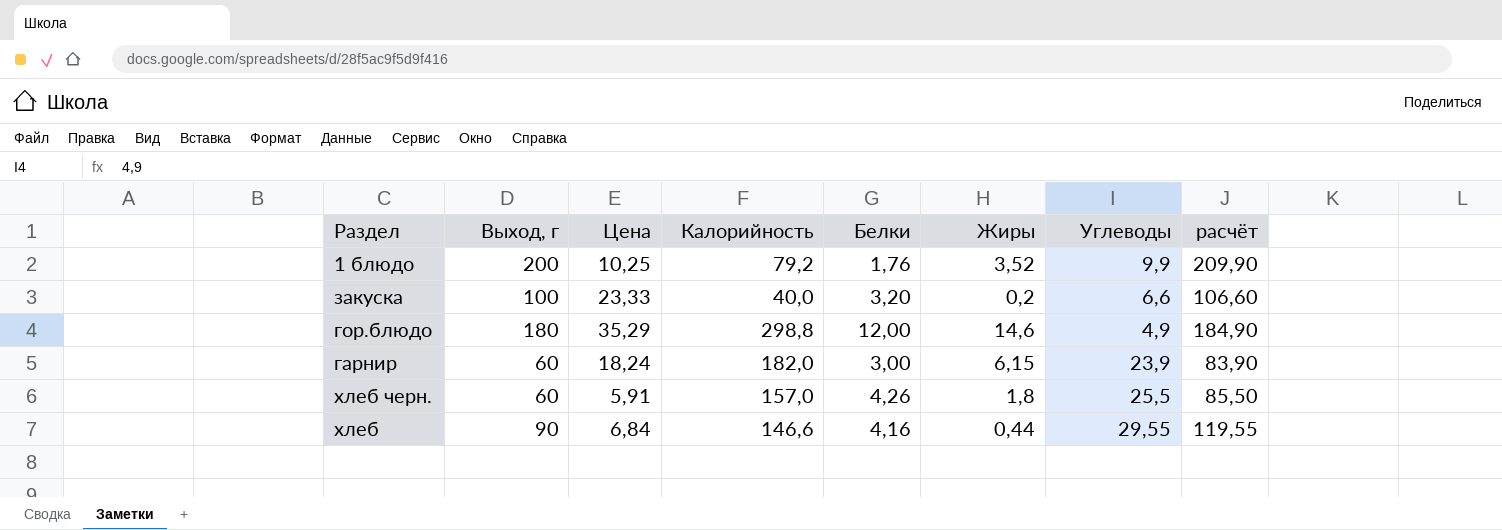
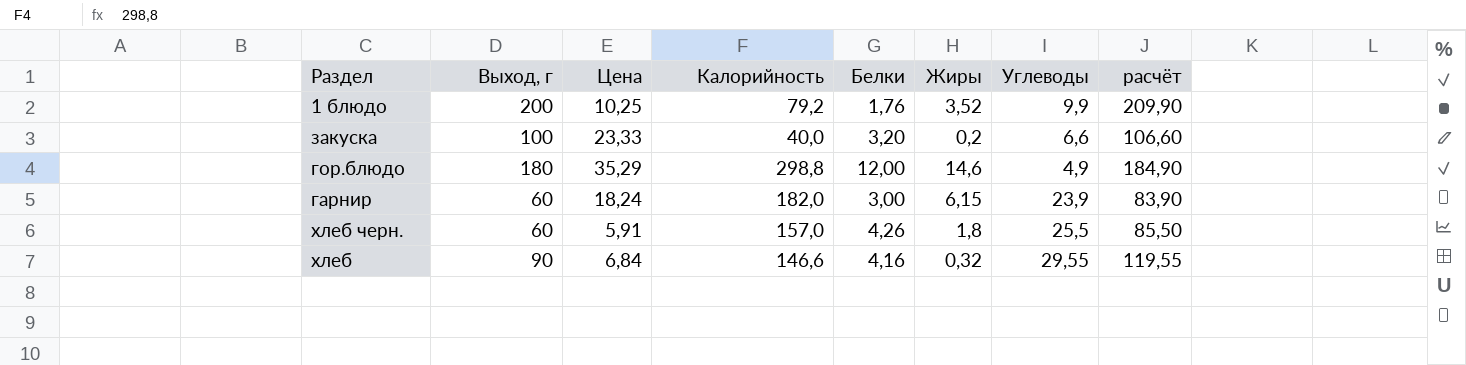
хлеб | Жиры: 0,44 -> 0,32

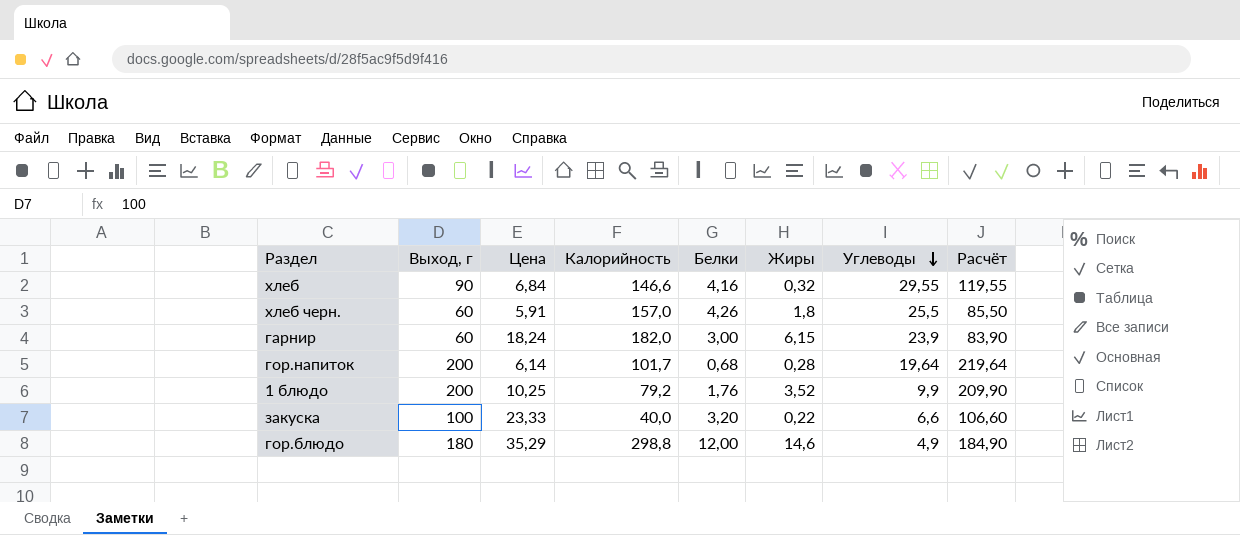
row order: none -> Углеводы descending
column name: расчёт -> Расчёт
row гор.напиток: none -> 200 | 6,14 | 101,7 | 0,68 | 0,28 | 19,64 | 219,64
закуска | Жиры: 0,2 -> 0,22

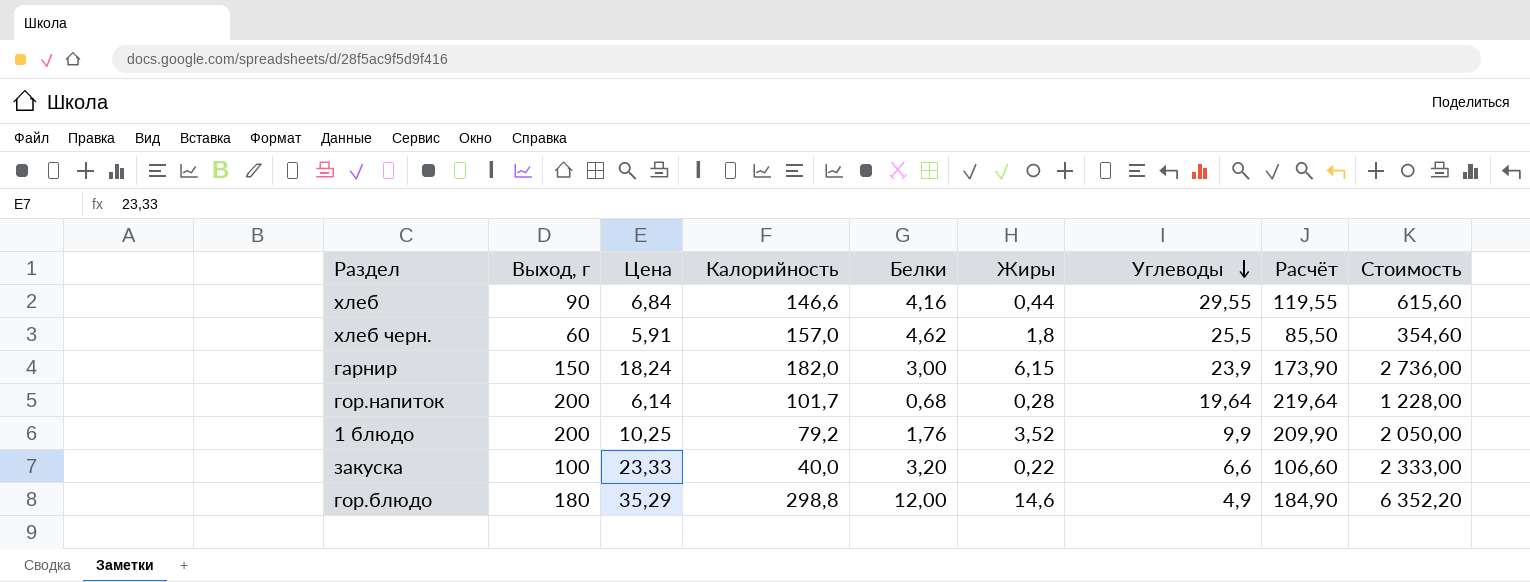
column Стоимость | formula: none -> [Выход, г] * [Цена]
хлеб | Жиры: 0,32 -> 0,44
хлеб черн. | Белки: 4,26 -> 4,62
гарнир | Выход, г: 60 -> 150
гарнир | Расчёт: 83,90 -> 173,90

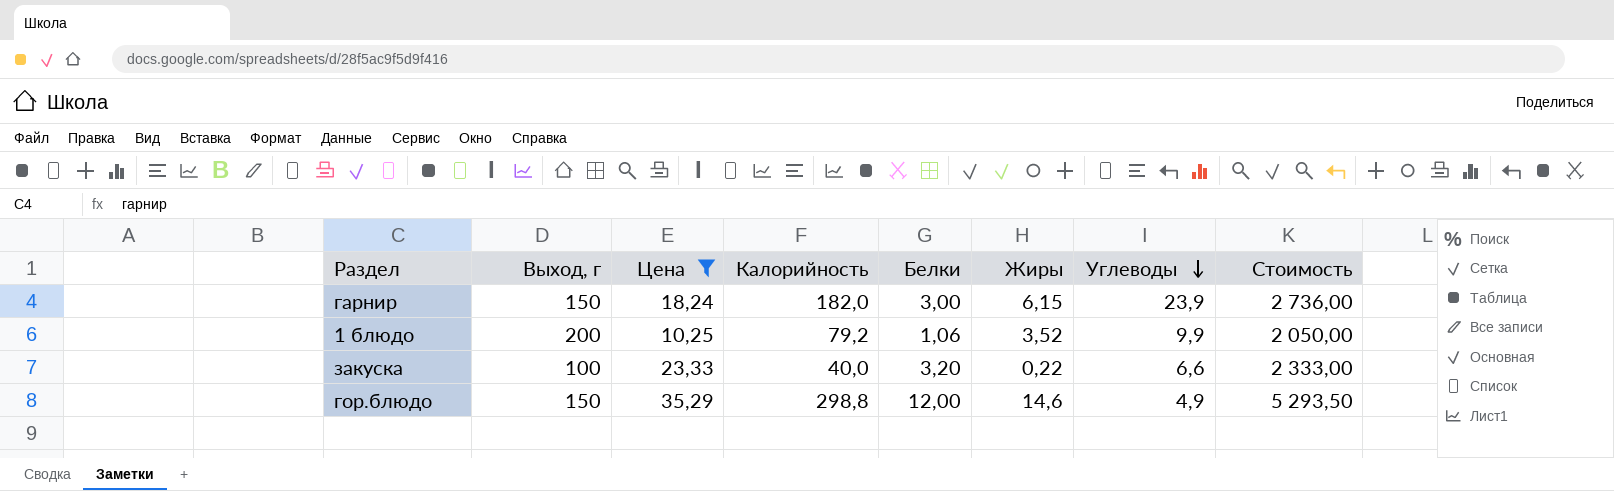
filter: none -> Цена >= 10,25
column Расчёт | formula: [Выход, г] + [Углеводы] -> none
1 блюдо | Белки: 1,76 -> 1,06
гор.блюдо | Выход, г: 180 -> 150
гор.блюдо | Стоимость: 6 352,20 -> 5 293,50

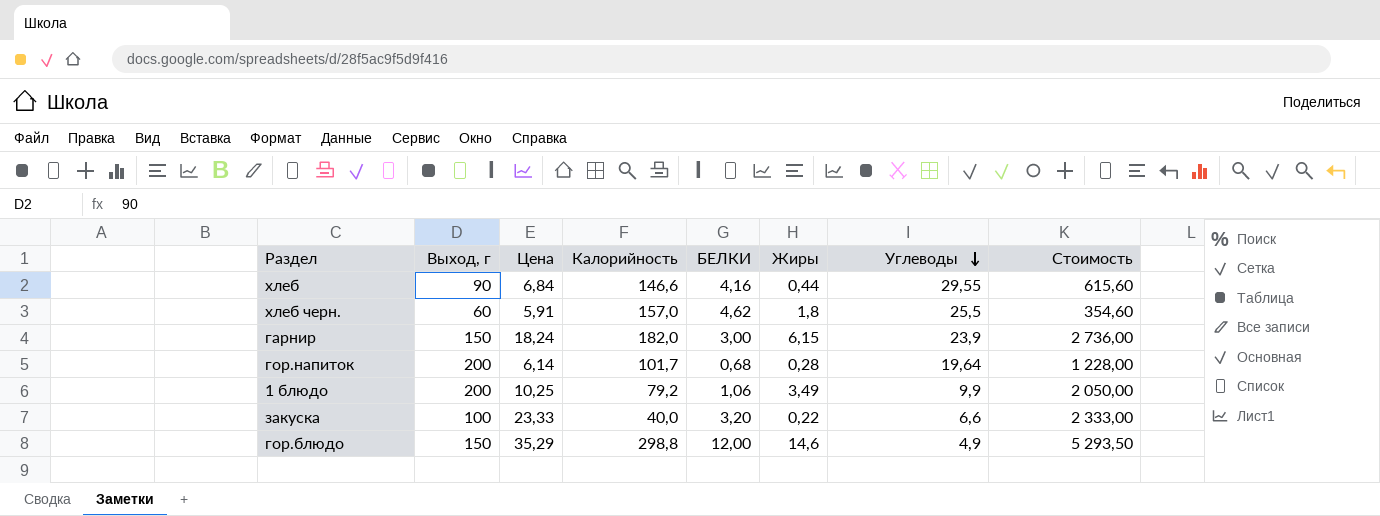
filter: Цена >= 10,25 -> none
column name: Белки -> БЕЛКИ
1 блюдо | Жиры: 3,52 -> 3,49

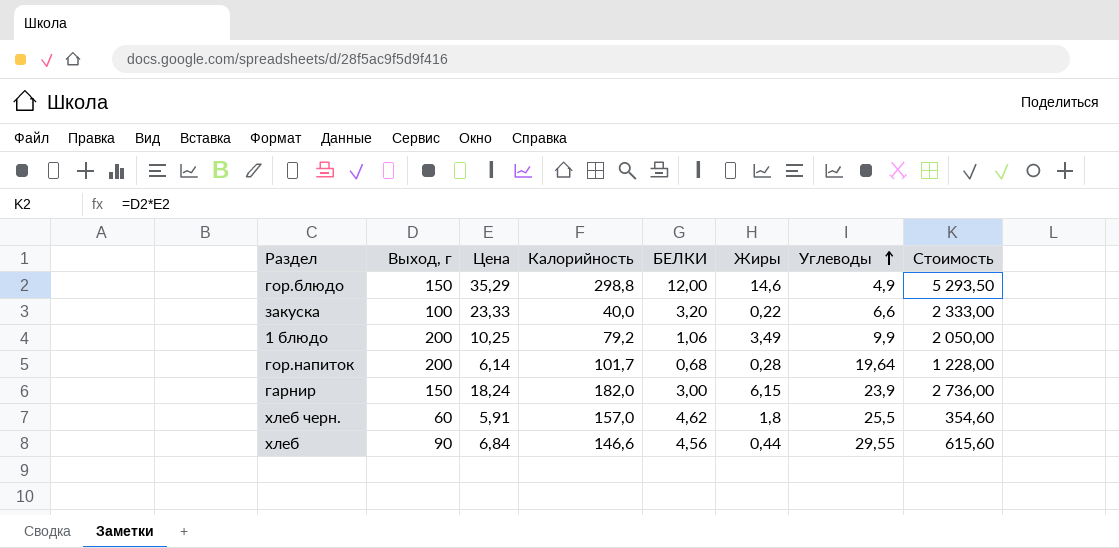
row order: Углеводы descending -> Углеводы ascending
хлеб | БЕЛКИ: 4,16 -> 4,56

